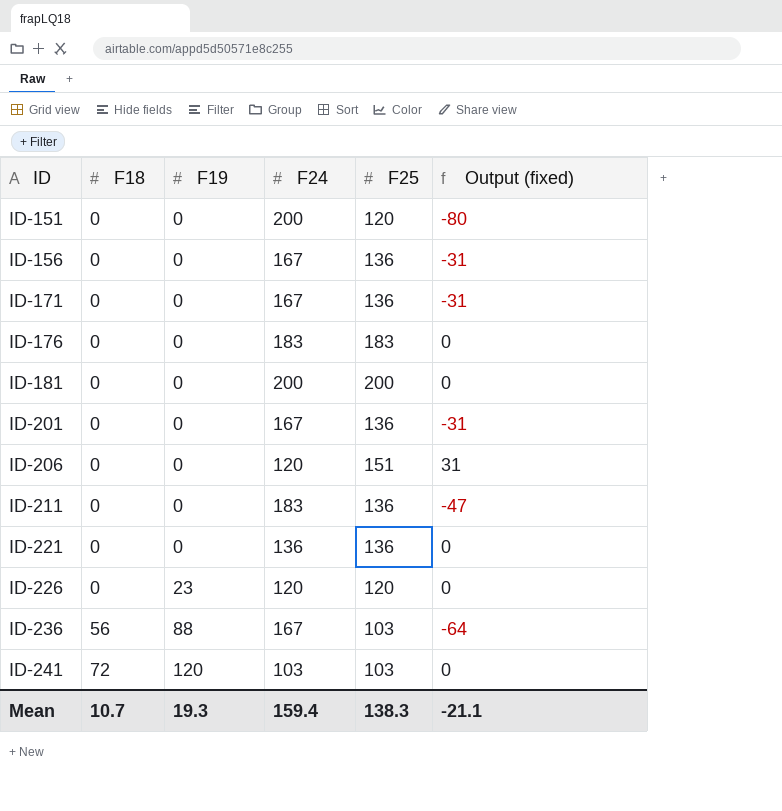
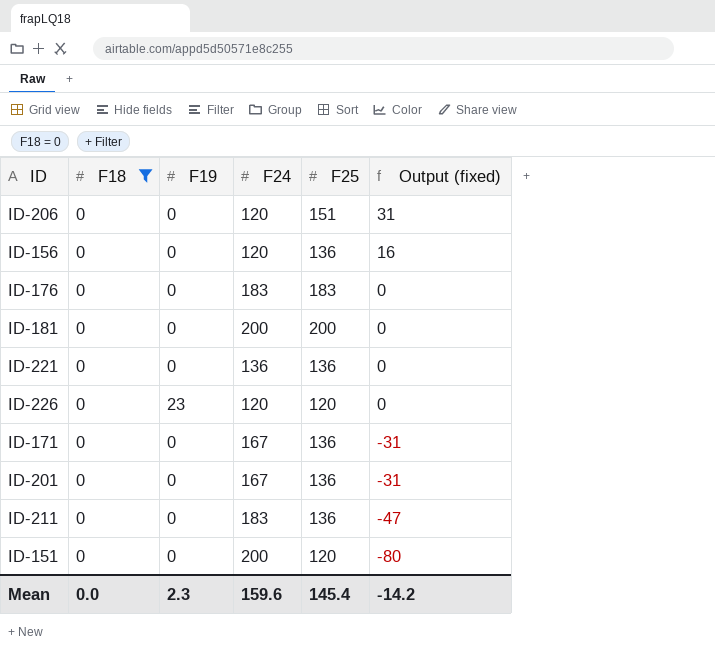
filter: none -> F18 = 0
row order: ID ascending -> Output (fixed) descending
ID-156 | F24: 167 -> 120
ID-156 | Output (fixed): -31 -> 16
Mean | F18: 10.7 -> 0.0
Mean | F19: 19.3 -> 2.3
Mean | F24: 159.4 -> 159.6
Mean | F25: 138.3 -> 145.4
Mean | Output (fixed): -21.1 -> -14.2

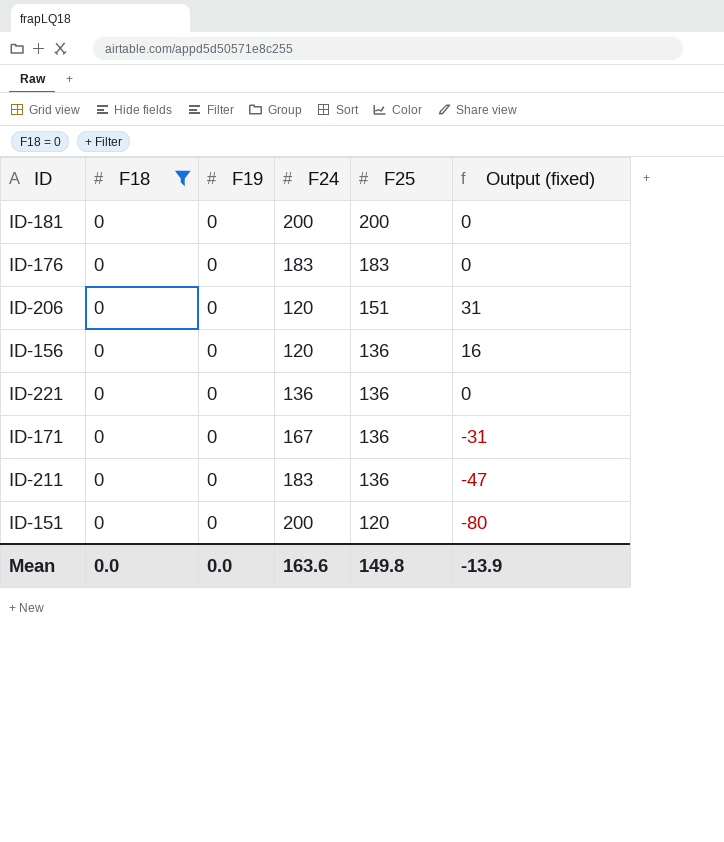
row order: Output (fixed) descending -> F25 descending
row ID-226: 0 | 23 | 120 | 120 | 0 -> none
row ID-201: 0 | 0 | 167 | 136 | -31 -> none
Mean | F19: 2.3 -> 0.0
Mean | F24: 159.6 -> 163.6
Mean | F25: 145.4 -> 149.8
Mean | Output (fixed): -14.2 -> -13.9

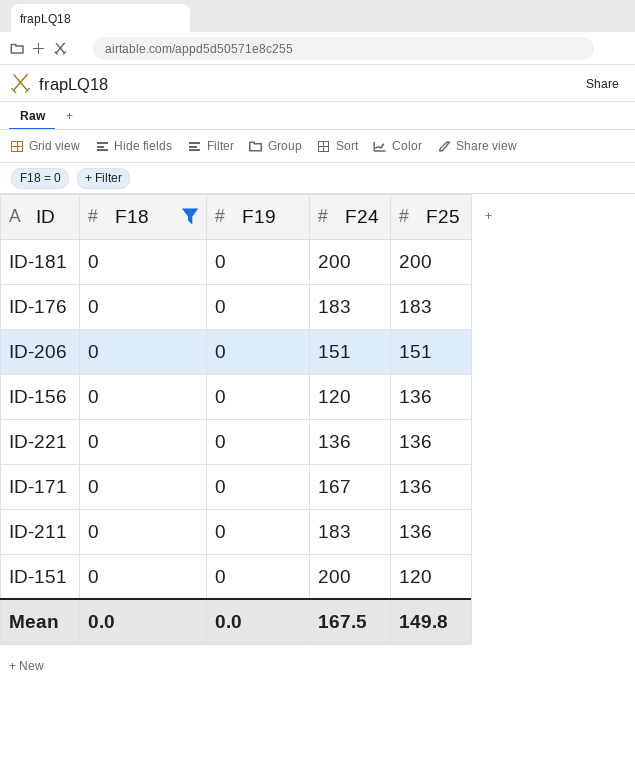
column Output (fixed) | formula: [F25] - [F24] -> none
ID-206 | F24: 120 -> 151
Mean | F24: 163.6 -> 167.5

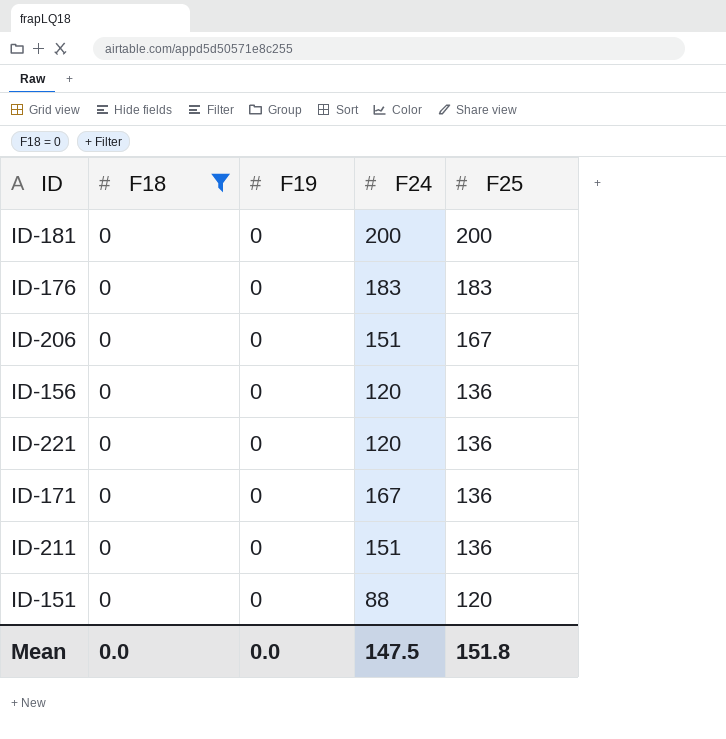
ID-206 | F25: 151 -> 167
ID-221 | F24: 136 -> 120
ID-211 | F24: 183 -> 151
ID-151 | F24: 200 -> 88
Mean | F24: 167.5 -> 147.5
Mean | F25: 149.8 -> 151.8

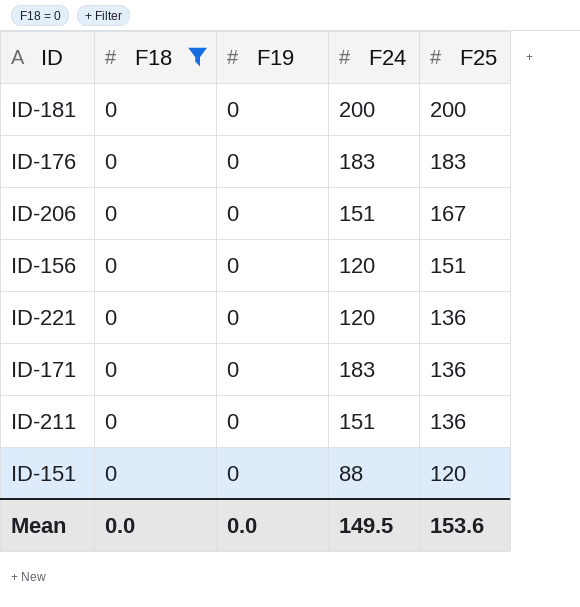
ID-156 | F25: 136 -> 151
ID-171 | F24: 167 -> 183
Mean | F24: 147.5 -> 149.5
Mean | F25: 151.8 -> 153.6

